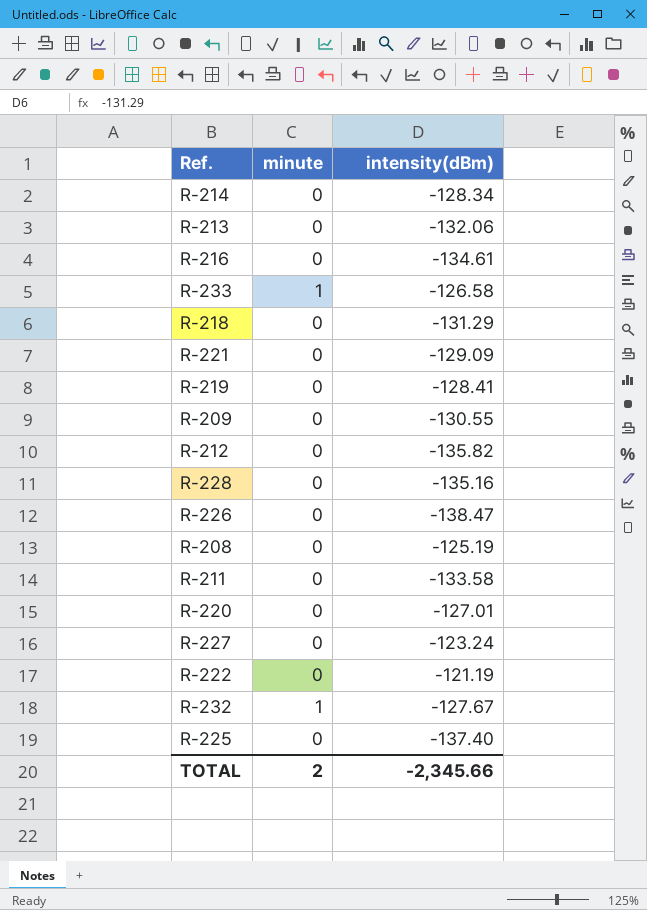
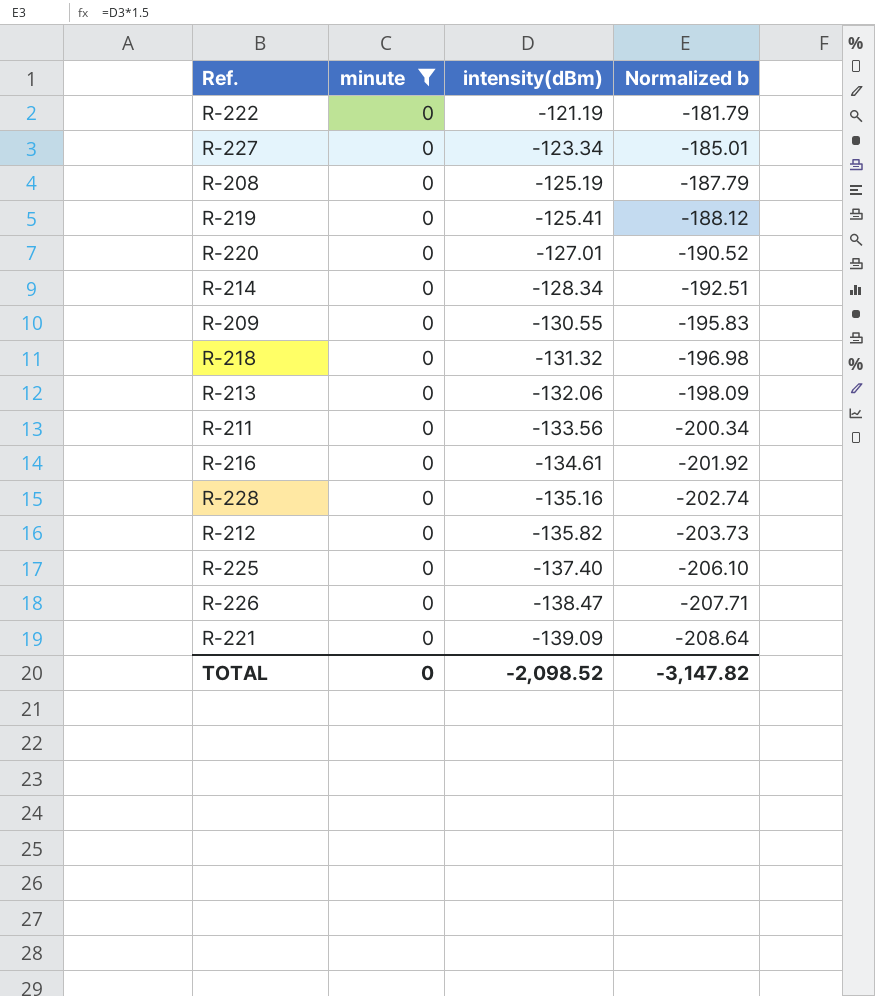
filter: none -> minute = 0
row order: none -> intensity(dBm) descending
column Normalized b | formula: none -> [intensity(dBm)] * 1.5
R-227 | intensity(dBm): -123.24 -> -123.34
R-219 | intensity(dBm): -128.41 -> -125.41
R-218 | intensity(dBm): -131.29 -> -131.32
R-211 | intensity(dBm): -133.58 -> -133.56
R-221 | intensity(dBm): -129.09 -> -139.09
TOTAL | minute: 2 -> 0
TOTAL | intensity(dBm): -2,345.66 -> -2,098.52

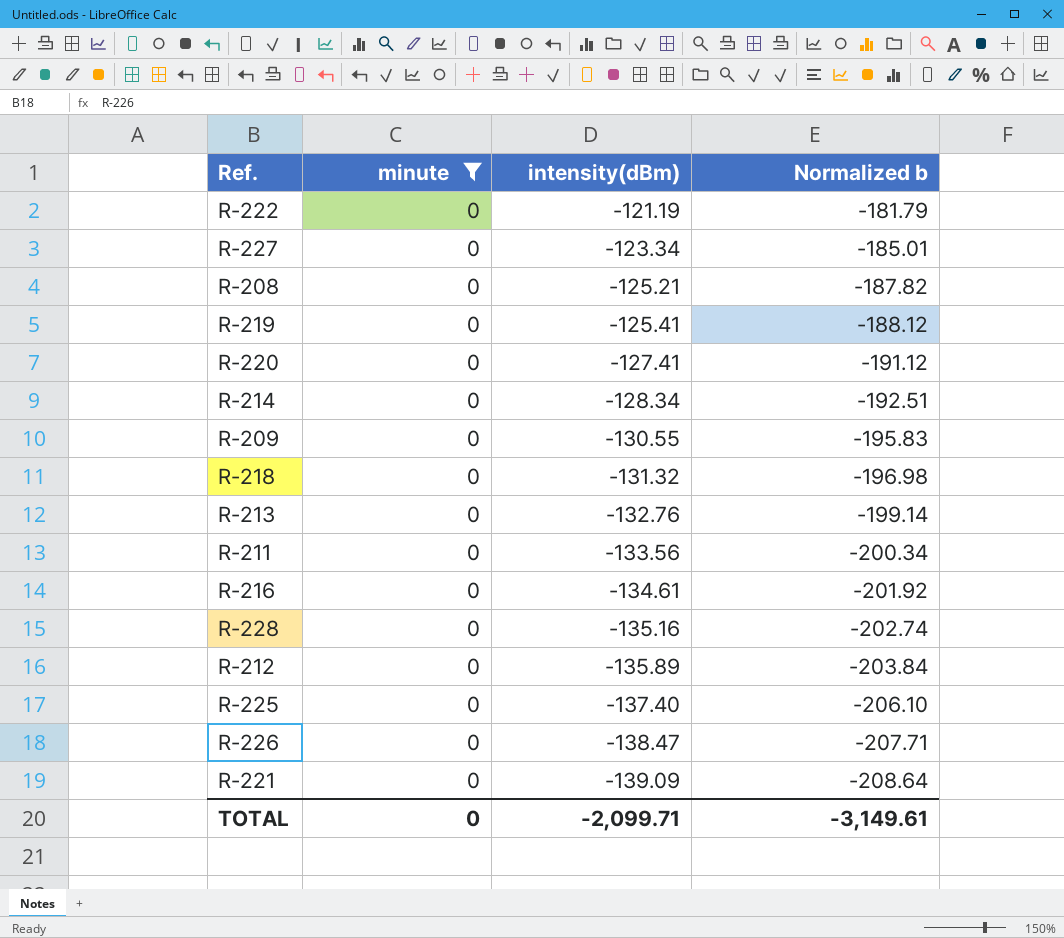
R-208 | intensity(dBm): -125.19 -> -125.21
R-208 | Normalized b: -187.79 -> -187.82
R-220 | intensity(dBm): -127.01 -> -127.41
R-220 | Normalized b: -190.52 -> -191.12
R-213 | intensity(dBm): -132.06 -> -132.76
R-213 | Normalized b: -198.09 -> -199.14
R-212 | intensity(dBm): -135.82 -> -135.89
R-212 | Normalized b: -203.73 -> -203.84
TOTAL | intensity(dBm): -2,098.52 -> -2,099.71
TOTAL | Normalized b: -3,147.82 -> -3,149.61

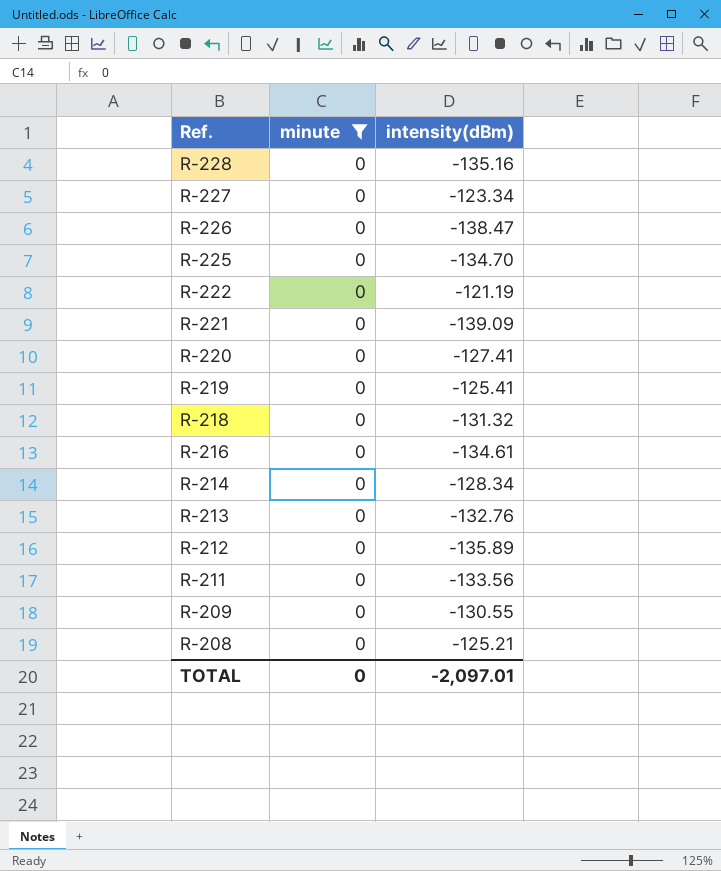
row order: intensity(dBm) descending -> Ref. descending
column Normalized b | formula: [intensity(dBm)] * 1.5 -> none
R-225 | intensity(dBm): -137.40 -> -134.70
TOTAL | intensity(dBm): -2,099.71 -> -2,097.01

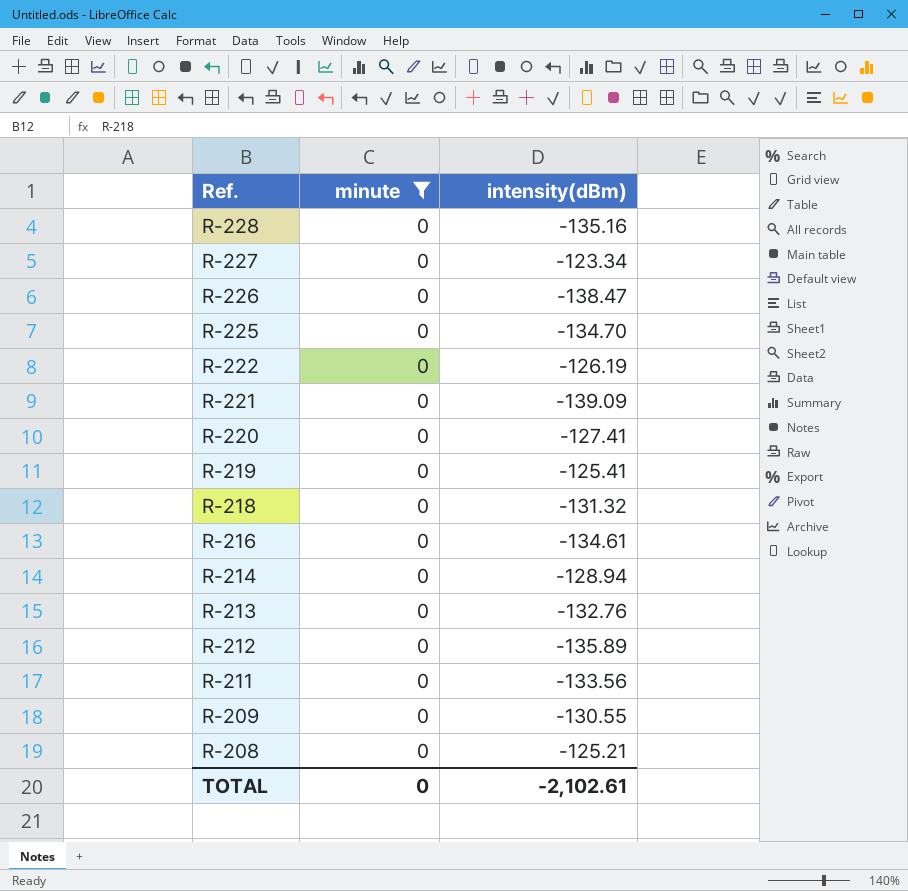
R-222 | intensity(dBm): -121.19 -> -126.19
R-214 | intensity(dBm): -128.34 -> -128.94
TOTAL | intensity(dBm): -2,097.01 -> -2,102.61

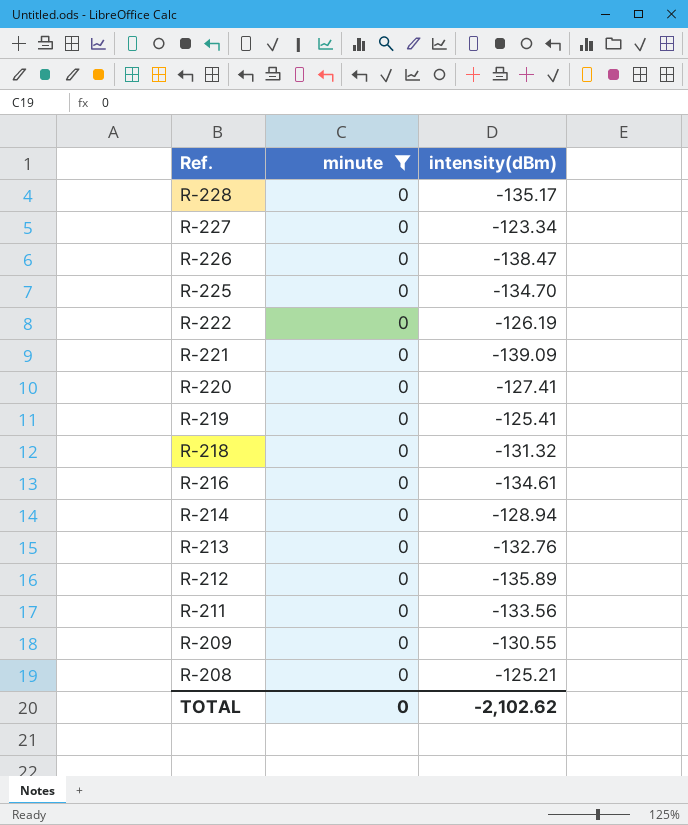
R-228 | intensity(dBm): -135.16 -> -135.17
TOTAL | intensity(dBm): -2,102.61 -> -2,102.62

